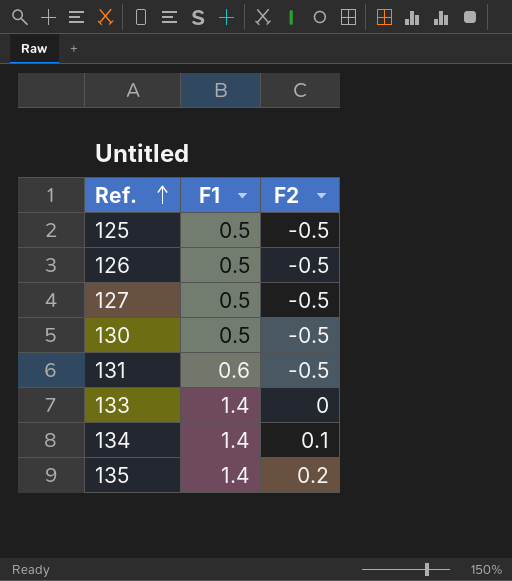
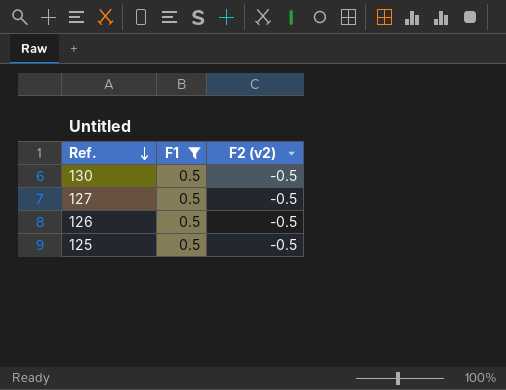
filter: none -> F1 = 0.5
row order: Ref. ascending -> Ref. descending
column name: F2 -> F2 (v2)

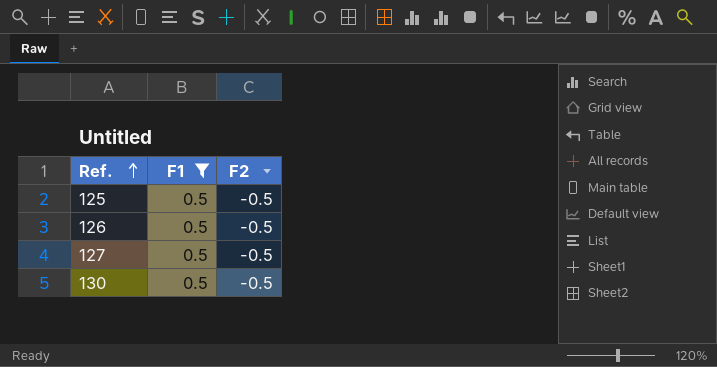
row order: Ref. descending -> Ref. ascending
column name: F2 (v2) -> F2

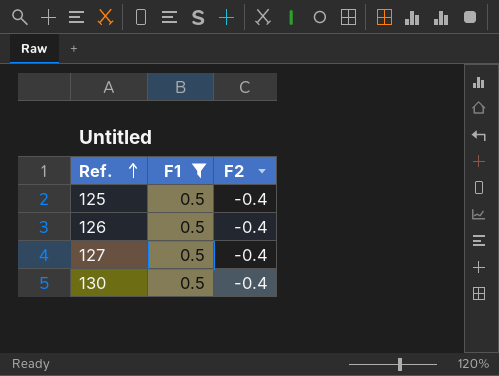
125 | F2: -0.5 -> -0.4
126 | F2: -0.5 -> -0.4
127 | F2: -0.5 -> -0.4
130 | F2: -0.5 -> -0.4

